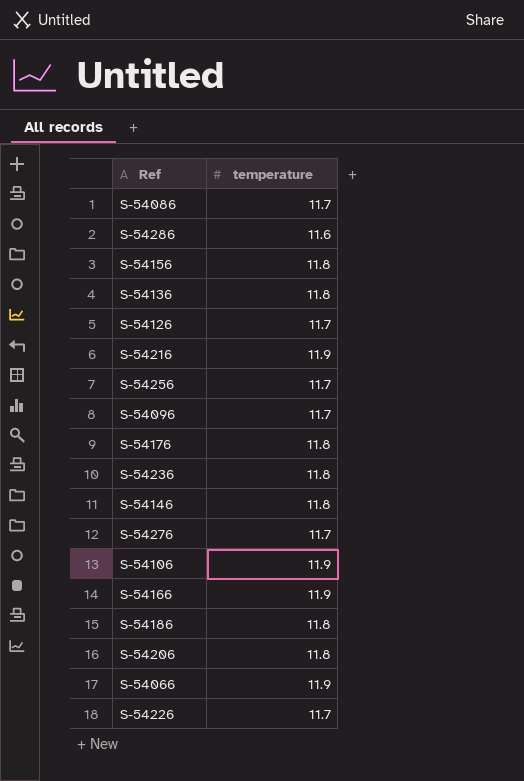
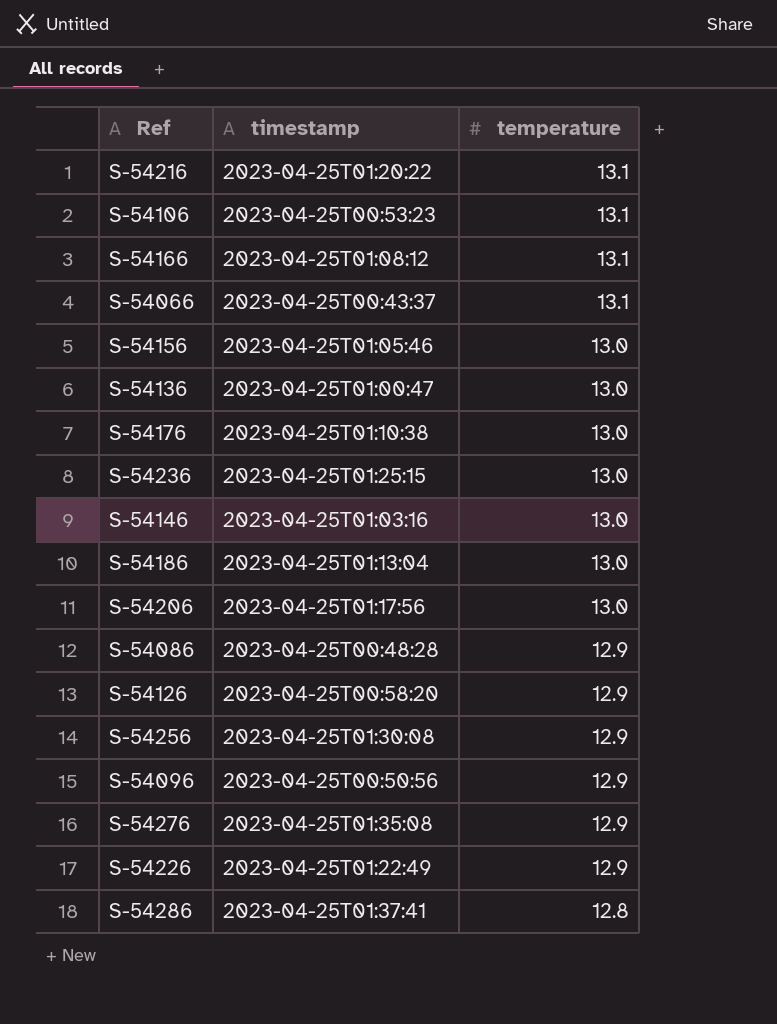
row order: none -> temperature descending
column timestamp | position: none -> 2
S-54216 | temperature: 11.9 -> 13.1
S-54106 | temperature: 11.9 -> 13.1
S-54166 | temperature: 11.9 -> 13.1
S-54066 | temperature: 11.9 -> 13.1
S-54156 | temperature: 11.8 -> 13.0
S-54136 | temperature: 11.8 -> 13.0
S-54176 | temperature: 11.8 -> 13.0
S-54236 | temperature: 11.8 -> 13.0
S-54146 | temperature: 11.8 -> 13.0
S-54186 | temperature: 11.8 -> 13.0
S-54206 | temperature: 11.8 -> 13.0
S-54086 | temperature: 11.7 -> 12.9
S-54126 | temperature: 11.7 -> 12.9
S-54256 | temperature: 11.7 -> 12.9
S-54096 | temperature: 11.7 -> 12.9
S-54276 | temperature: 11.7 -> 12.9
S-54226 | temperature: 11.7 -> 12.9
S-54286 | temperature: 11.6 -> 12.8

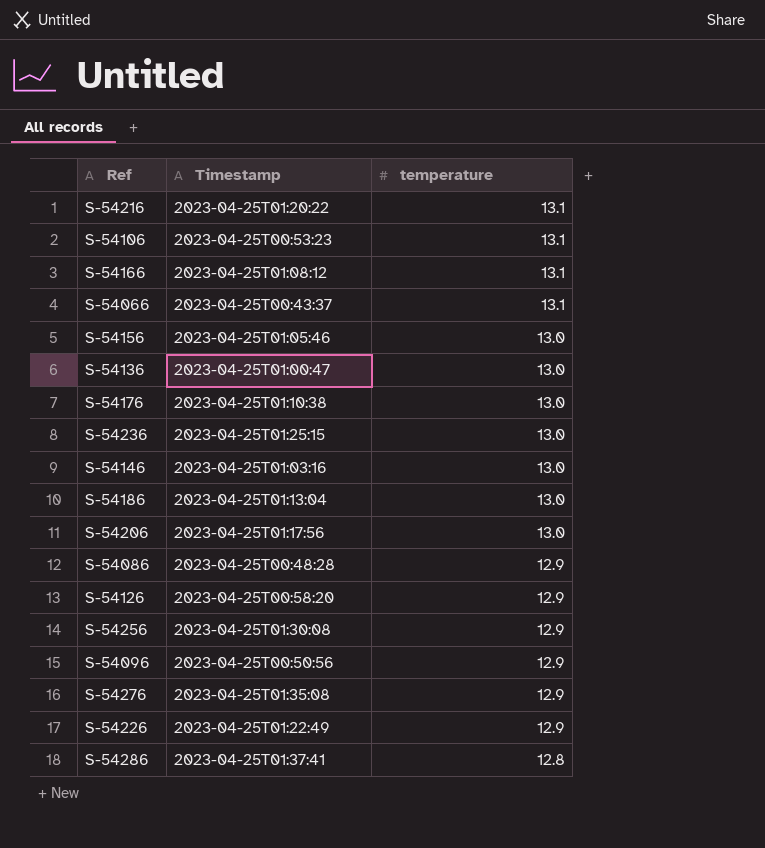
column name: timestamp -> Timestamp

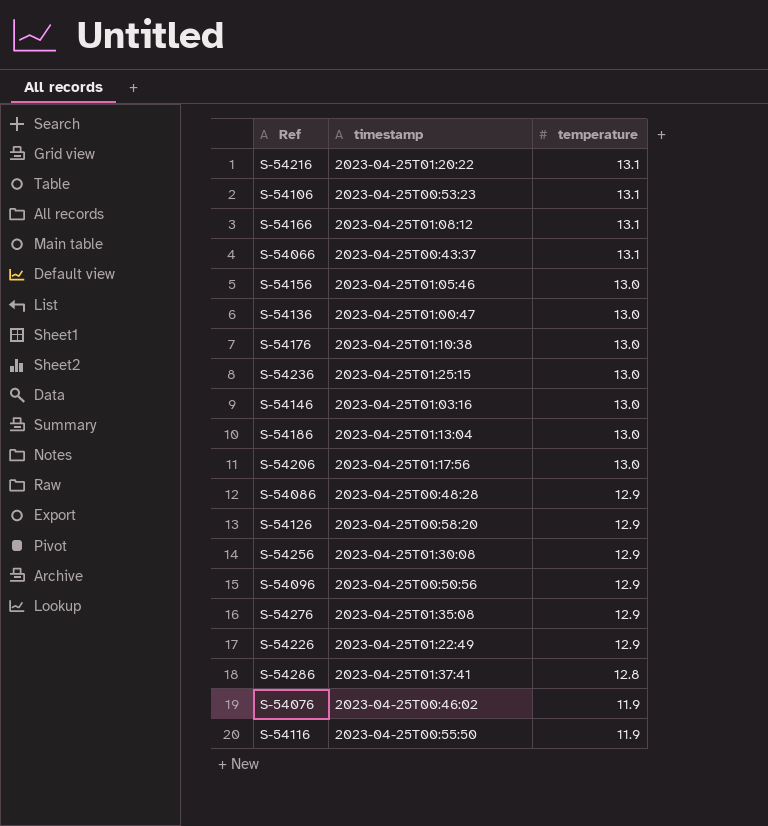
column name: Timestamp -> timestamp
row S-54076: none -> 2023-04-25T00:46:02 | 11.9
row S-54116: none -> 2023-04-25T00:55:50 | 11.9

